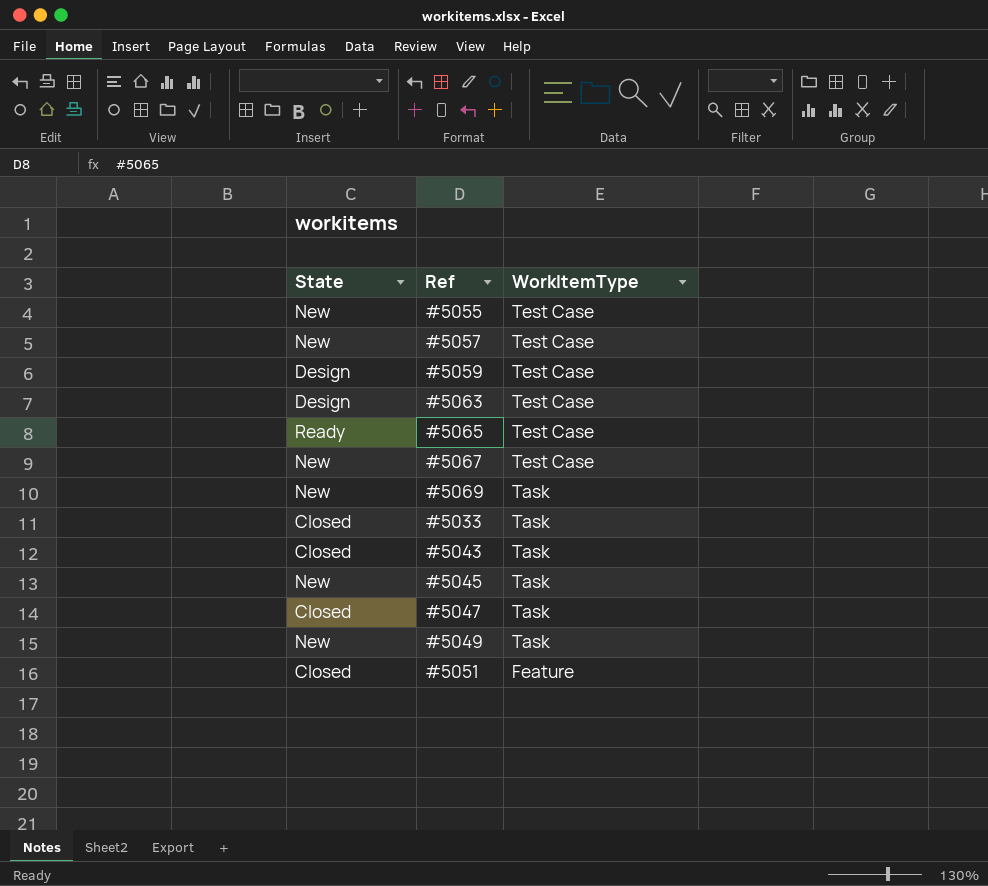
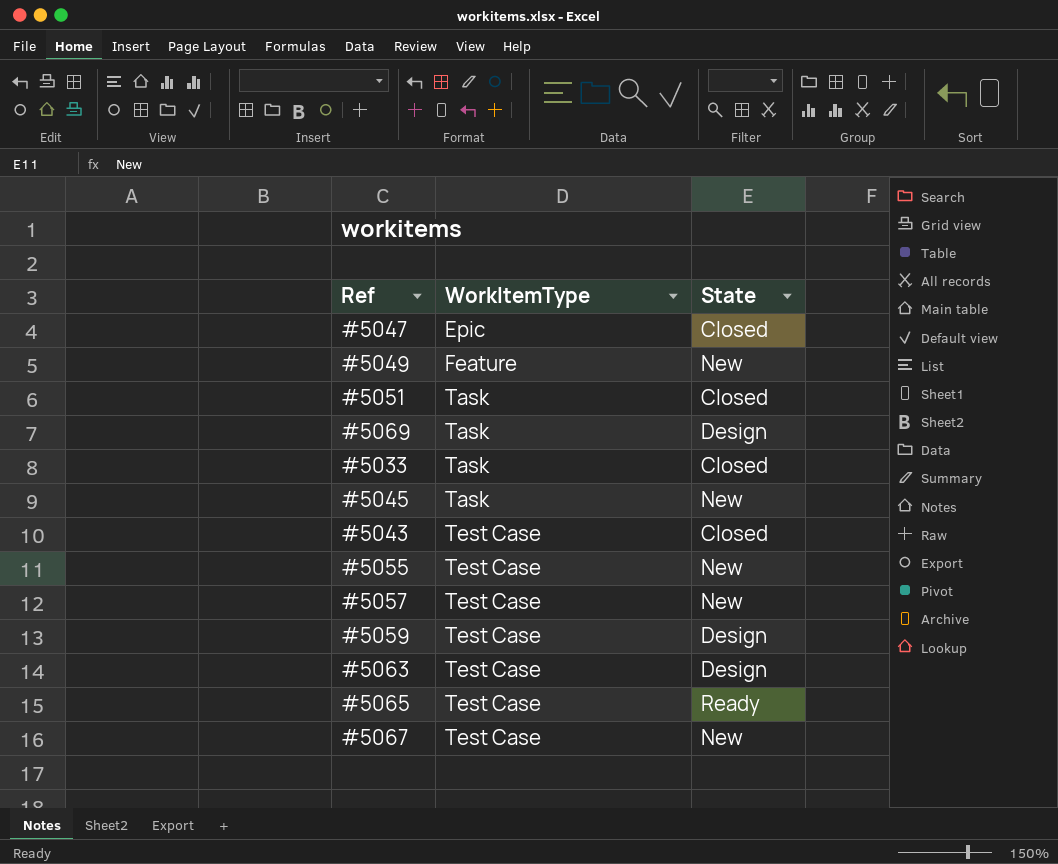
row order: WorkItemType descending -> WorkItemType ascending
column State | position: 1 -> 3
#5047 | WorkItemType: Task -> Epic
#5049 | WorkItemType: Task -> Feature
#5051 | WorkItemType: Feature -> Task
#5069 | State: New -> Design
#5043 | WorkItemType: Task -> Test Case

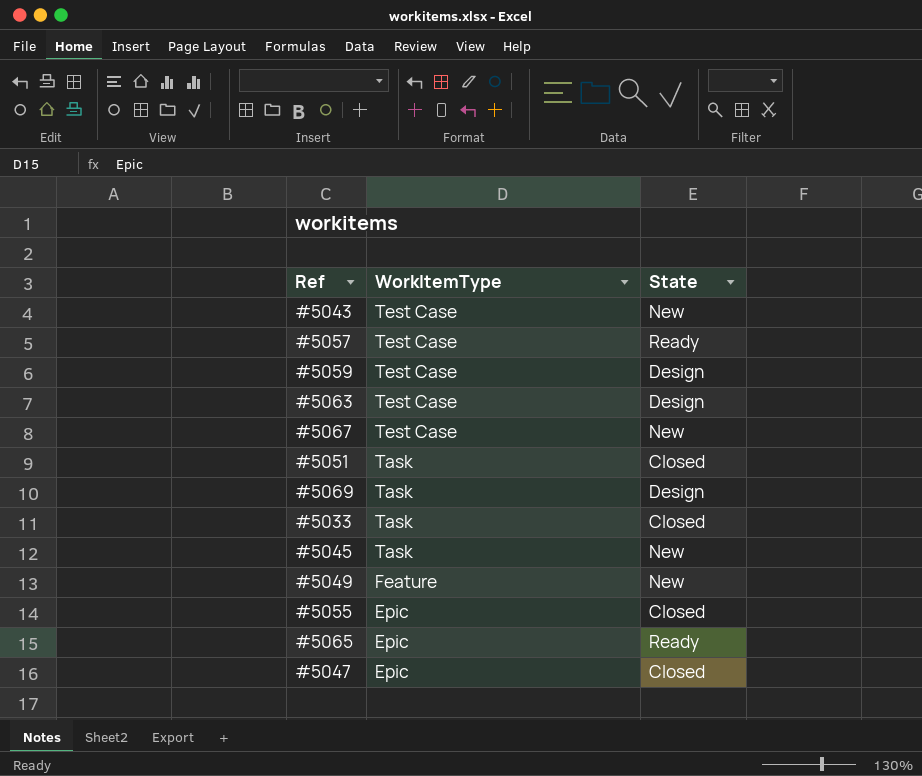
row order: WorkItemType ascending -> WorkItemType descending
#5043 | State: Closed -> New
#5057 | State: New -> Ready
#5055 | WorkItemType: Test Case -> Epic
#5055 | State: New -> Closed
#5065 | WorkItemType: Test Case -> Epic

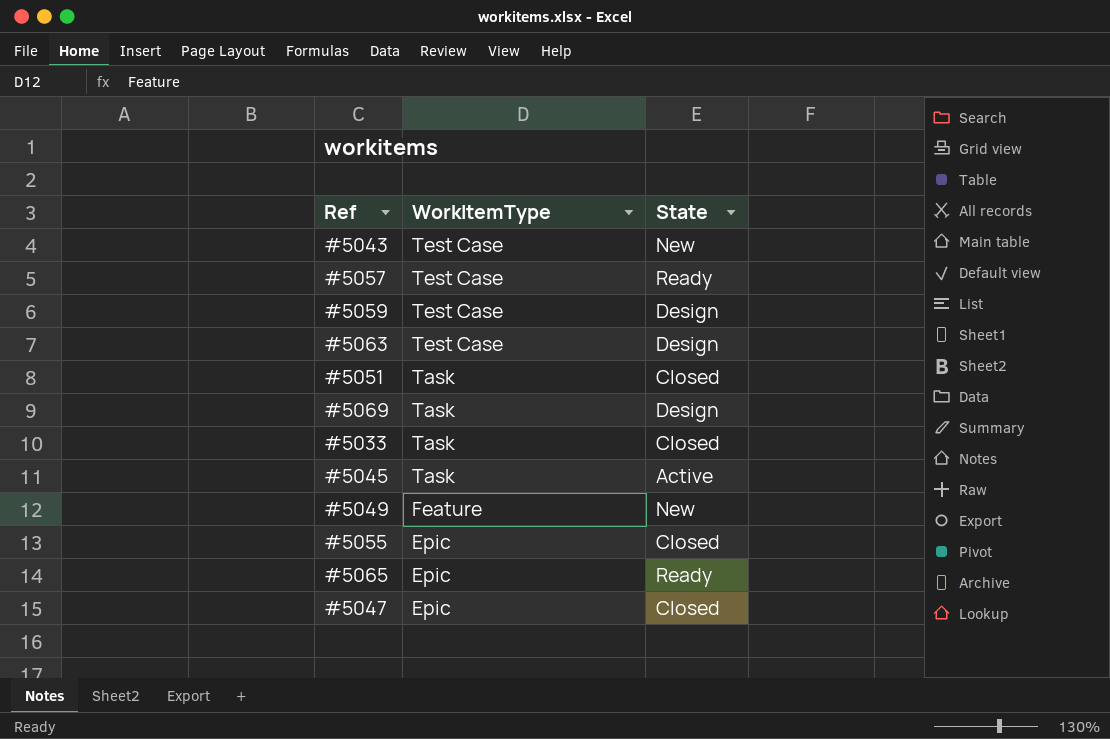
row #5067: Test Case | New -> none
#5045 | State: New -> Active

